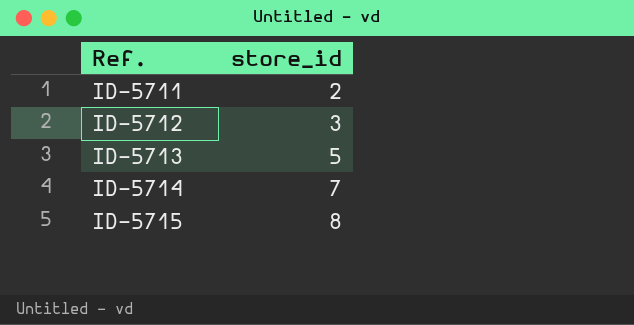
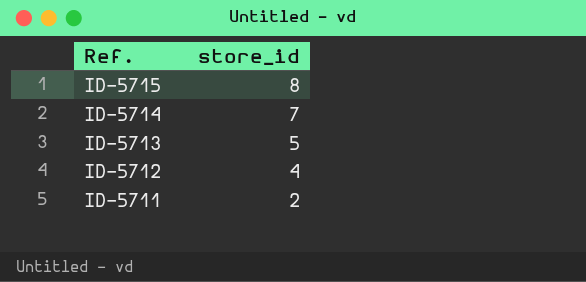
row order: Ref. ascending -> Ref. descending
ID-5712 | store_id: 3 -> 4

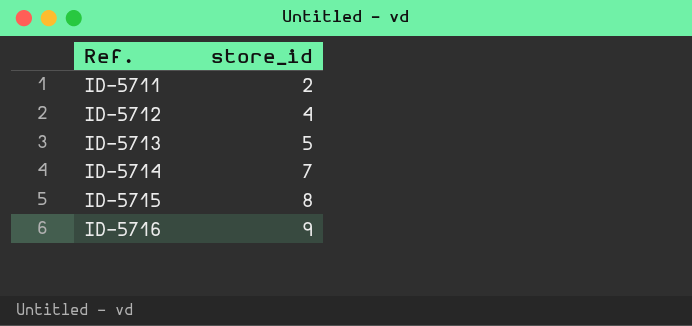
row order: Ref. descending -> Ref. ascending
row ID-5716: none -> 9

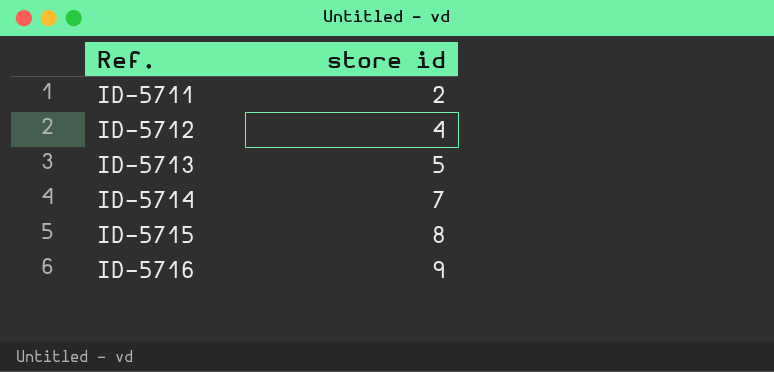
column name: store_id -> store id

